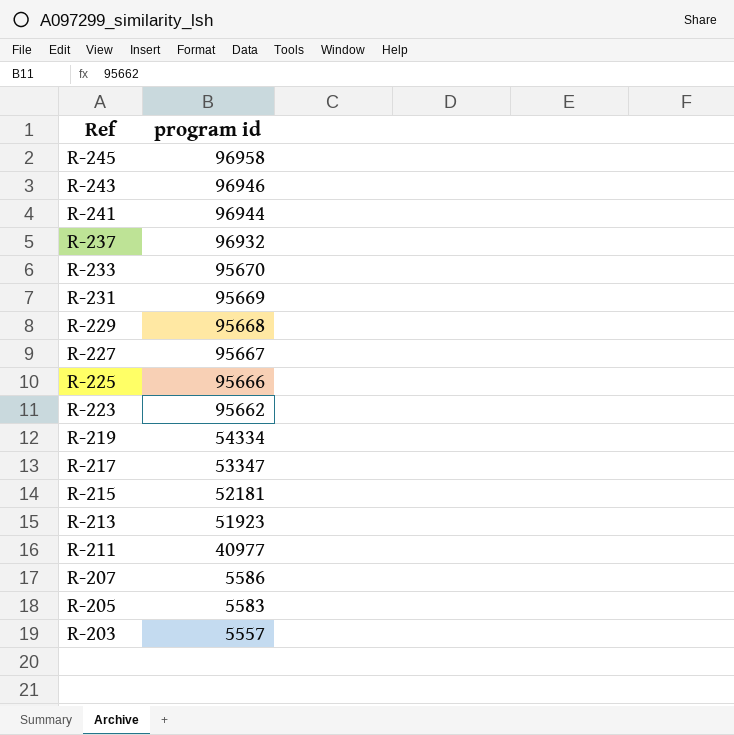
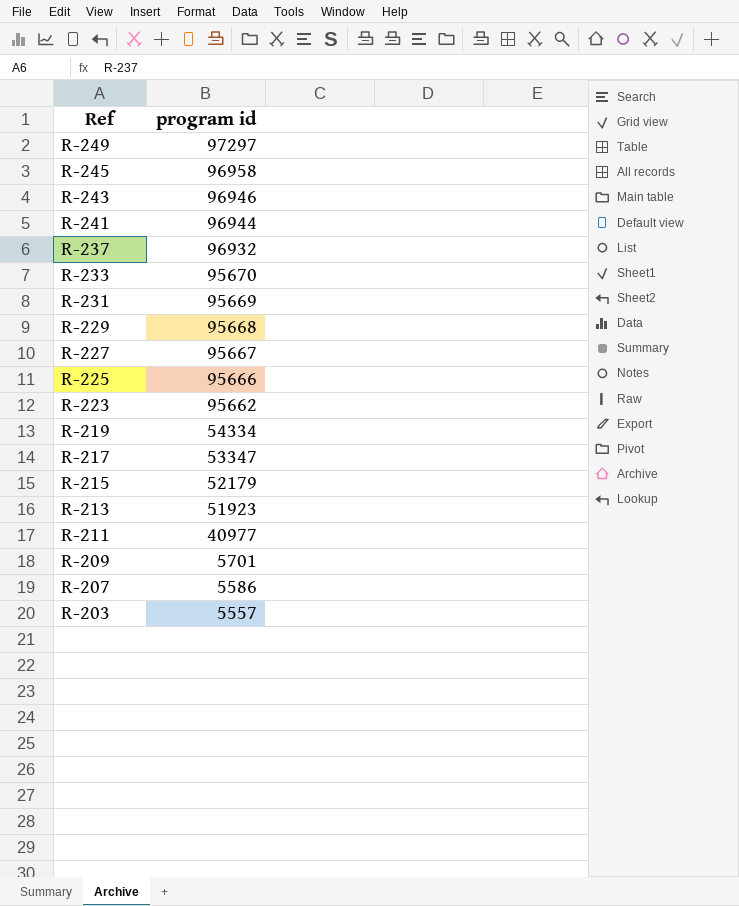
row R-205: 5583 -> none
row R-249: none -> 97297
R-215 | program id: 52181 -> 52179
row R-209: none -> 5701

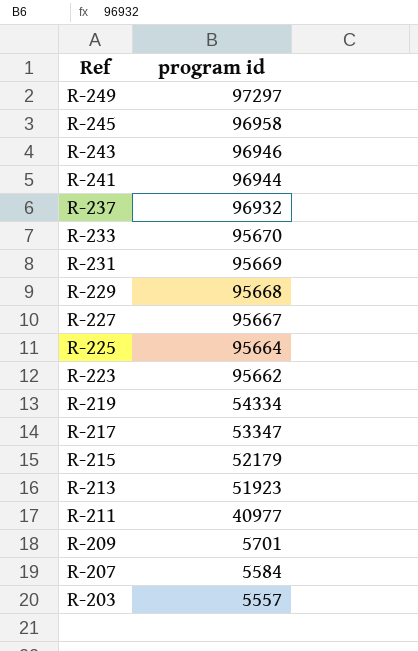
R-225 | program id: 95666 -> 95664
R-207 | program id: 5586 -> 5584

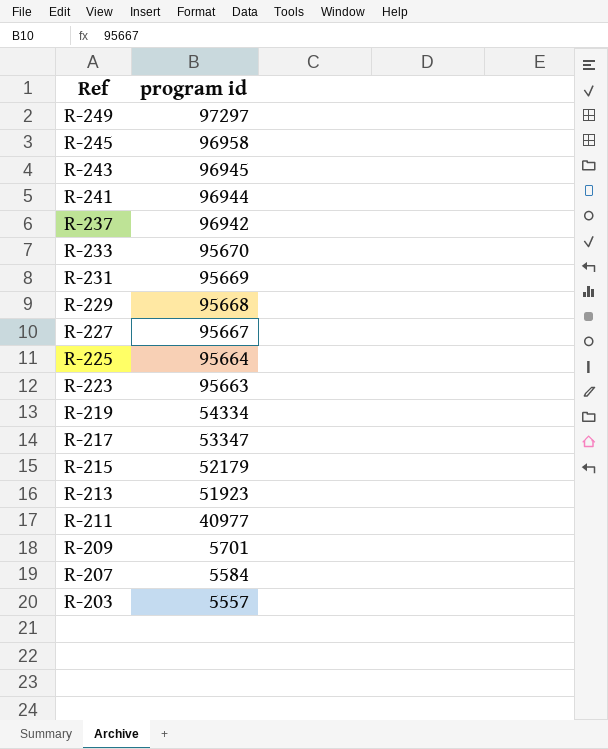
R-243 | program id: 96946 -> 96945
R-237 | program id: 96932 -> 96942
R-223 | program id: 95662 -> 95663

